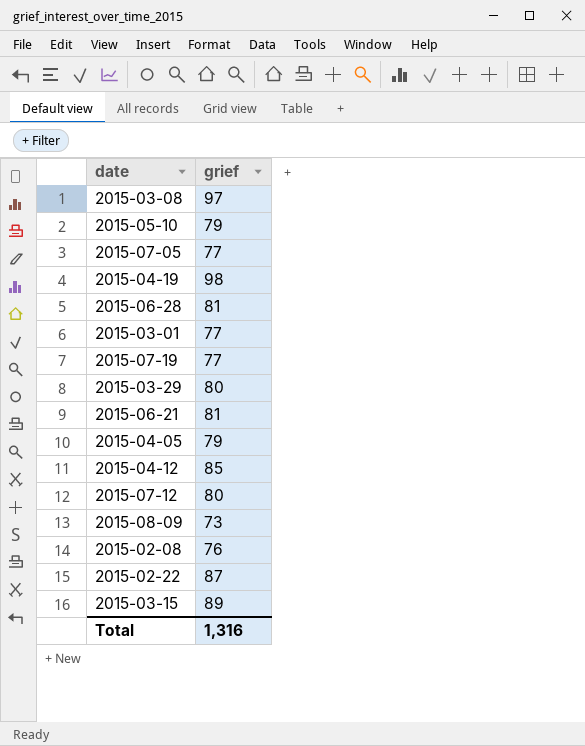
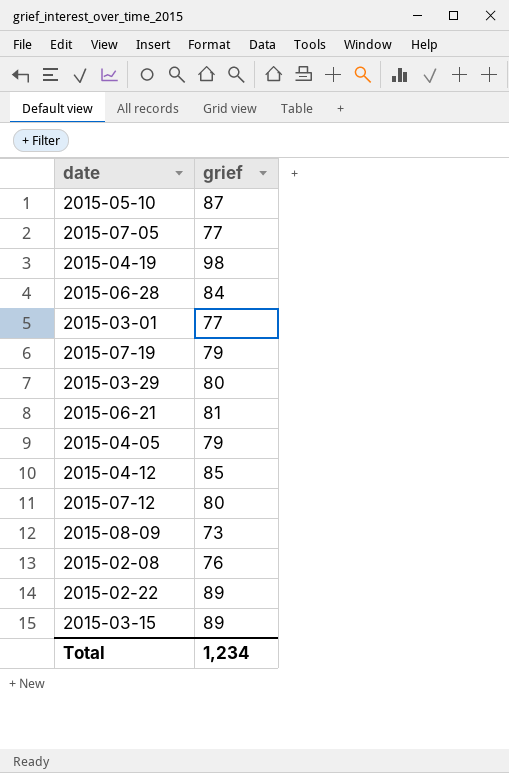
row 2015-03-08: 97 -> none
2015-05-10 | grief: 79 -> 87
2015-06-28 | grief: 81 -> 84
2015-07-19 | grief: 77 -> 79
2015-02-22 | grief: 87 -> 89
Total | grief: 1,316 -> 1,234

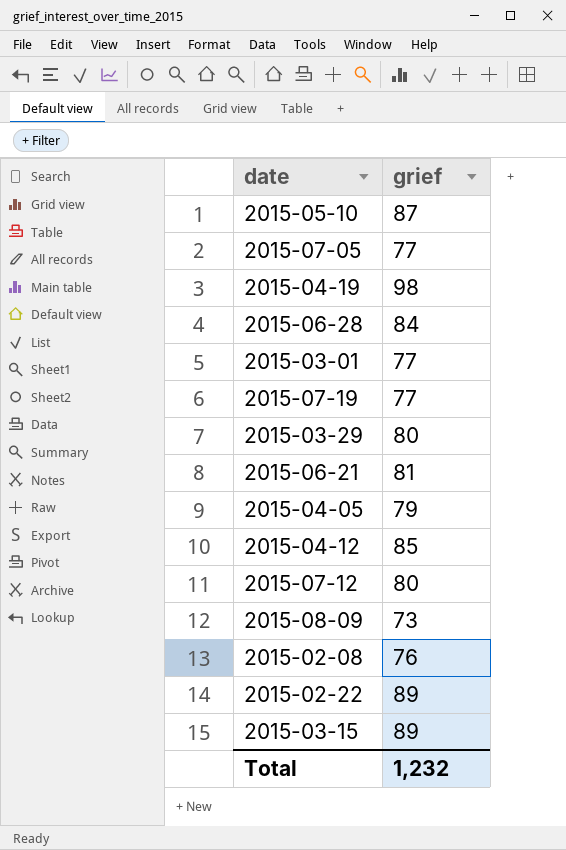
2015-07-19 | grief: 79 -> 77
Total | grief: 1,234 -> 1,232

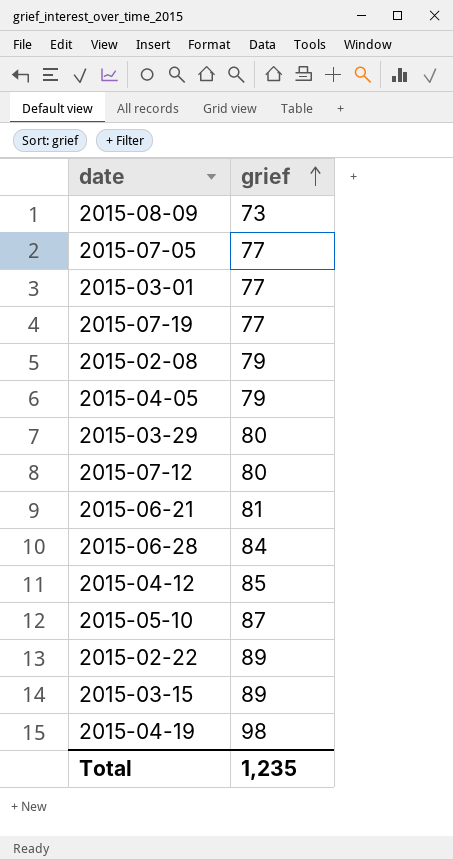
row order: none -> grief ascending
2015-02-08 | grief: 76 -> 79
Total | grief: 1,232 -> 1,235

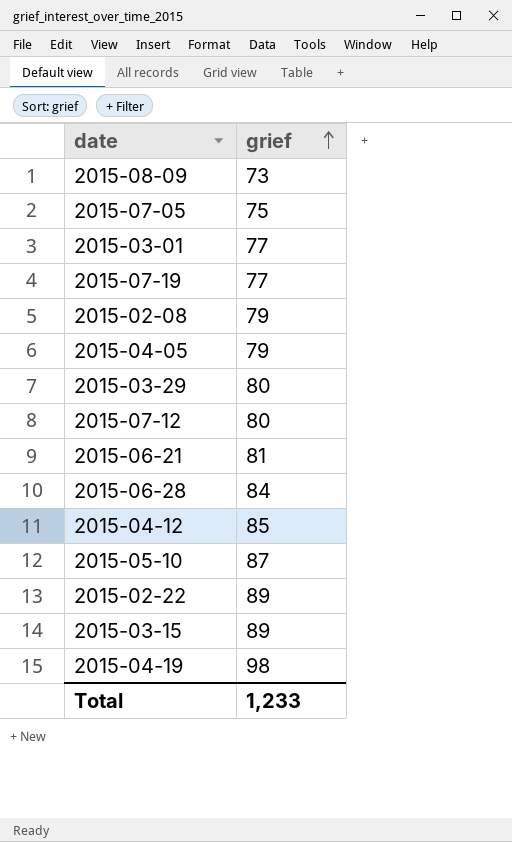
2015-07-05 | grief: 77 -> 75
Total | grief: 1,235 -> 1,233

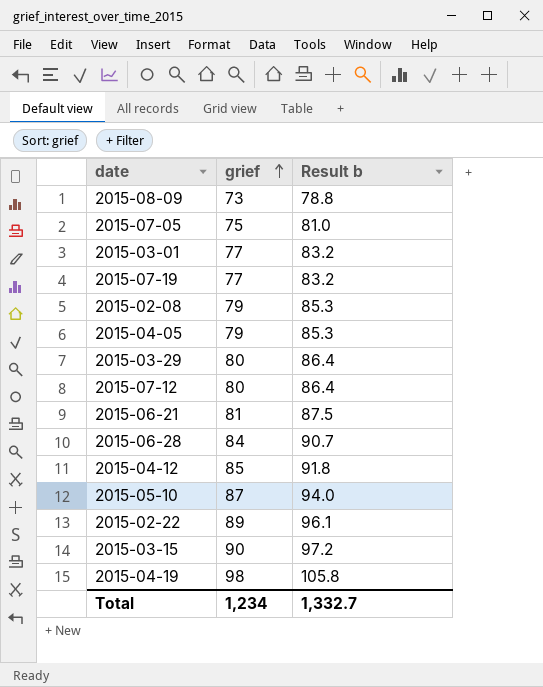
column Result b | formula: none -> [grief] * 1.08
2015-03-15 | grief: 89 -> 90
Total | grief: 1,233 -> 1,234

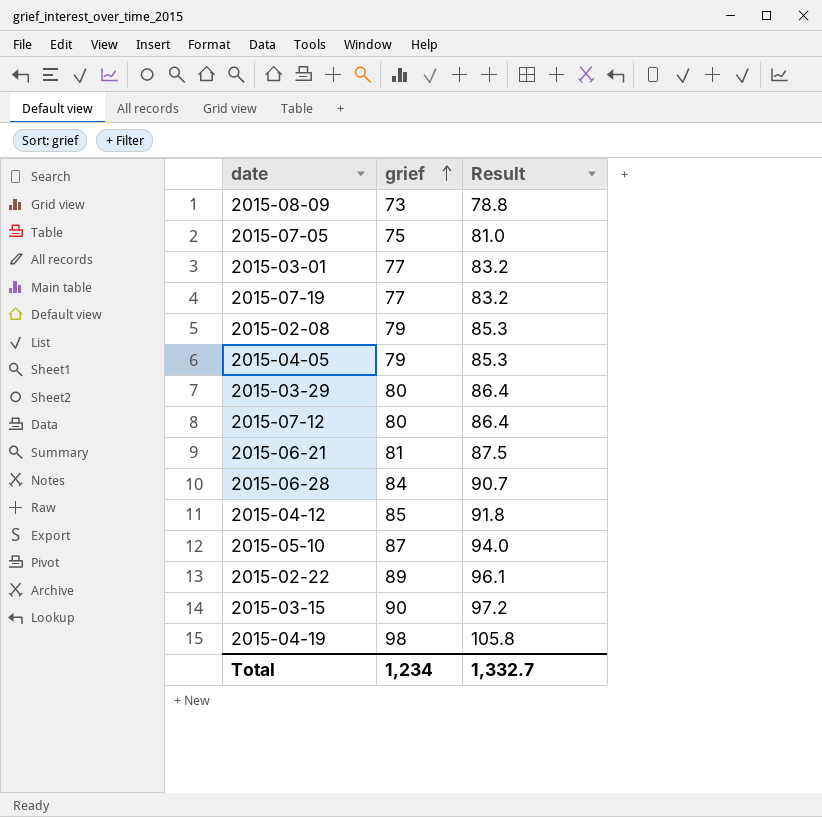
column name: Result b -> Result

